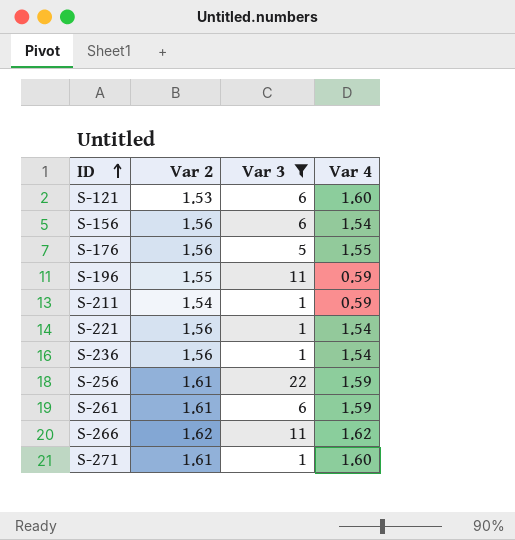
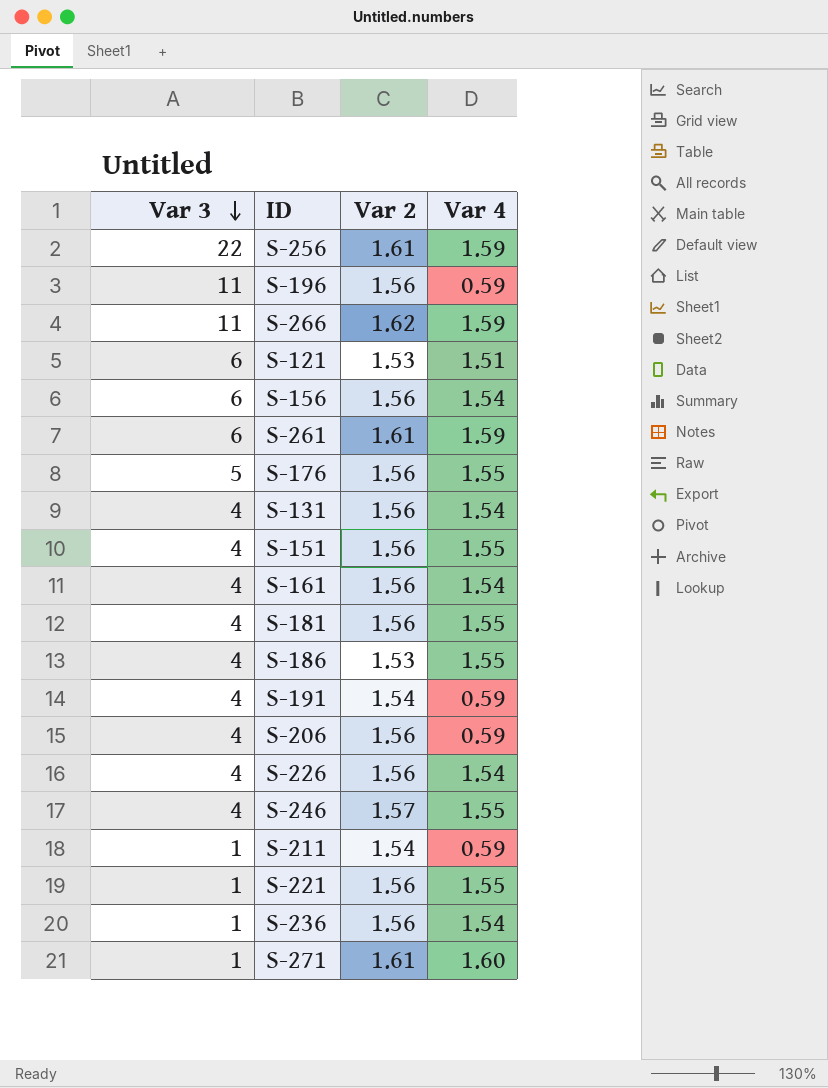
filter: Var 3 != 4 -> none
row order: ID ascending -> Var 3 descending
column Var 3 | position: 3 -> 1
S-196 | Var 2: 1.55 -> 1.56
S-266 | Var 4: 1.62 -> 1.59
S-121 | Var 4: 1.60 -> 1.51
S-221 | Var 4: 1.54 -> 1.55

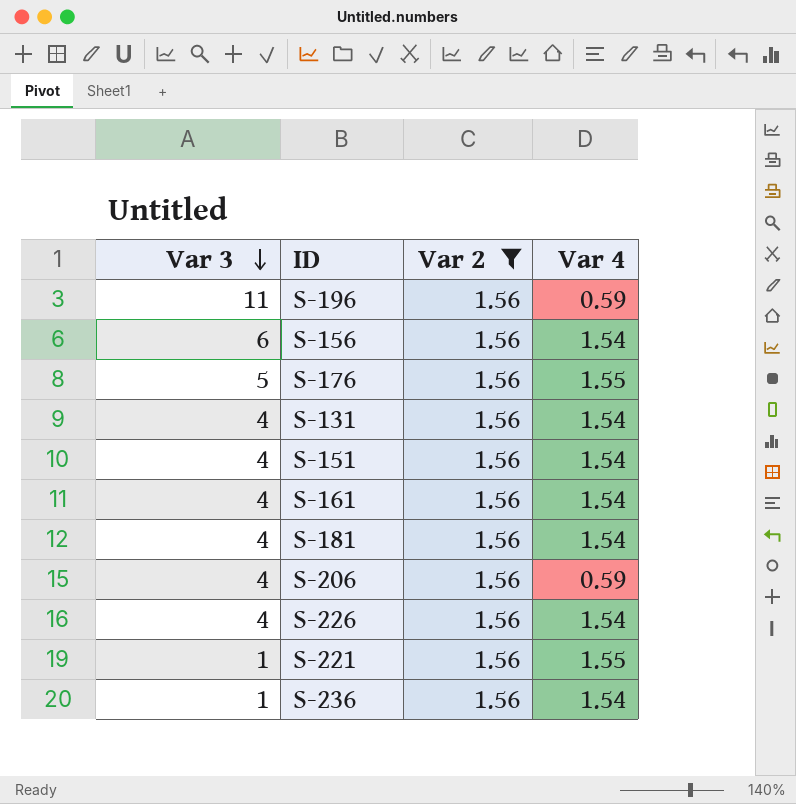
filter: none -> Var 2 = 1.56
S-151 | Var 4: 1.55 -> 1.54
S-181 | Var 4: 1.55 -> 1.54

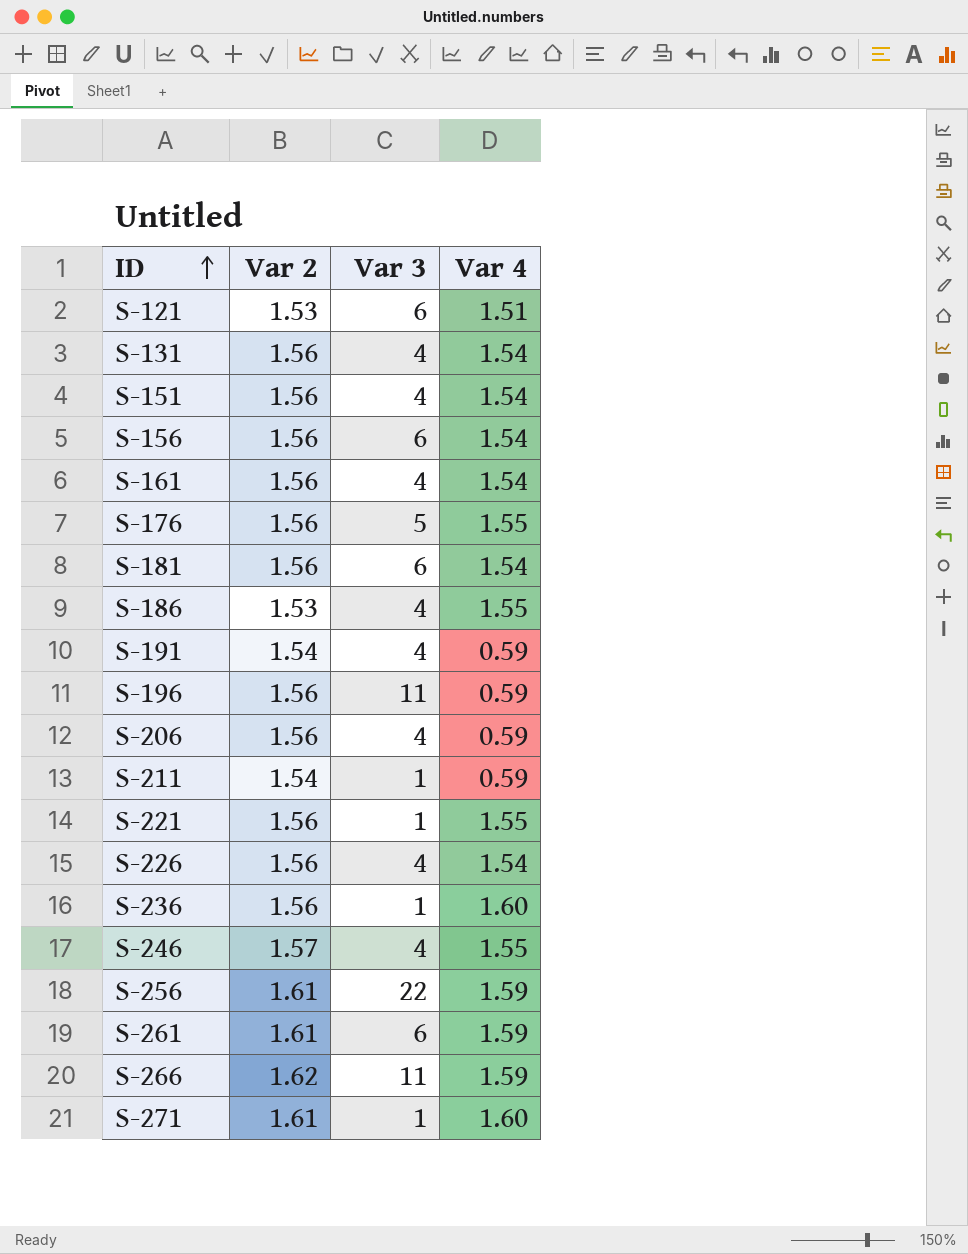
filter: Var 2 = 1.56 -> none
row order: Var 3 descending -> ID ascending
column Var 3 | position: 1 -> 3
S-181 | Var 3: 4 -> 6
S-236 | Var 4: 1.54 -> 1.60

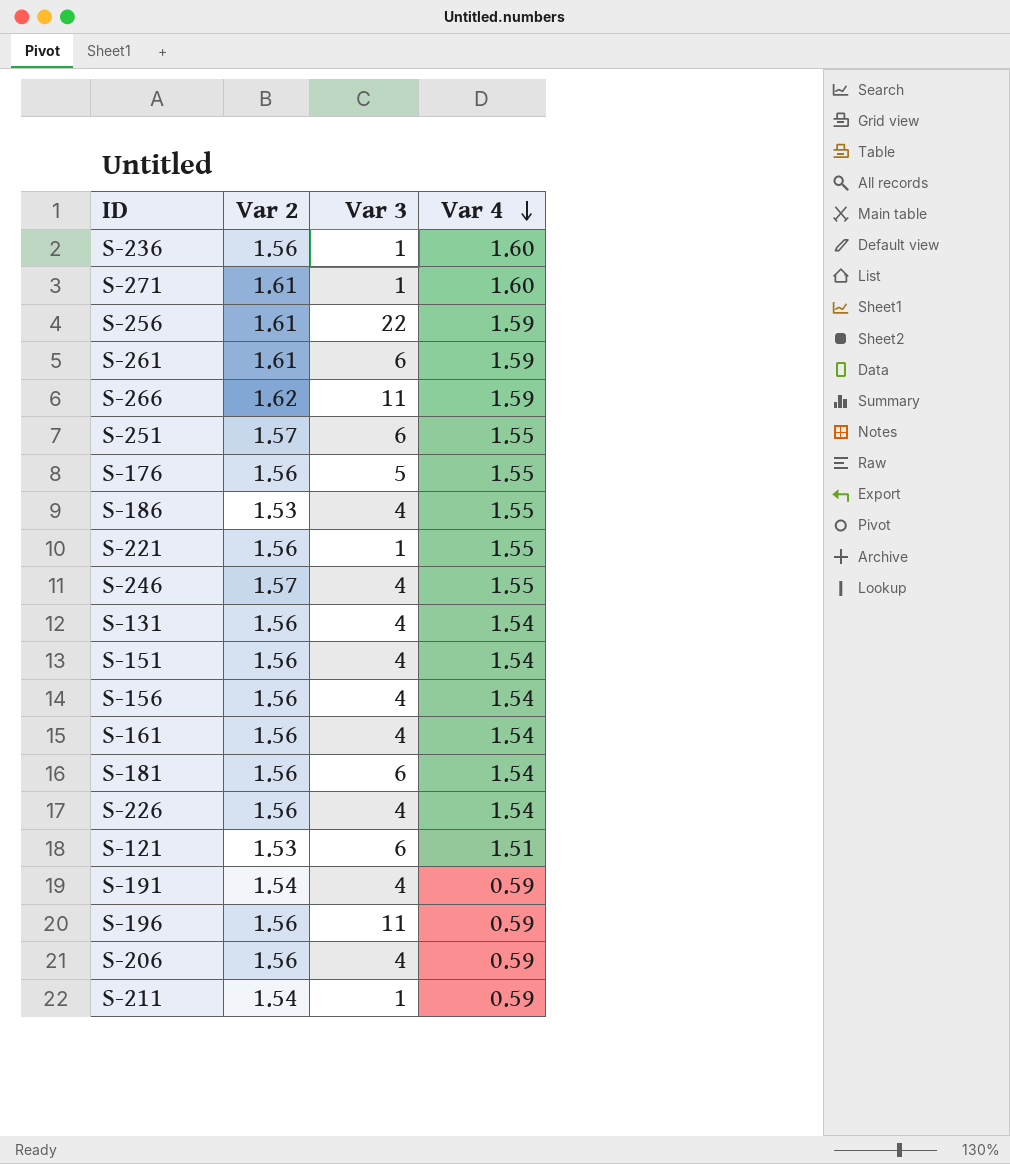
row order: ID ascending -> Var 4 descending
row S-251: none -> 1.57 | 6 | 1.55
S-156 | Var 3: 6 -> 4

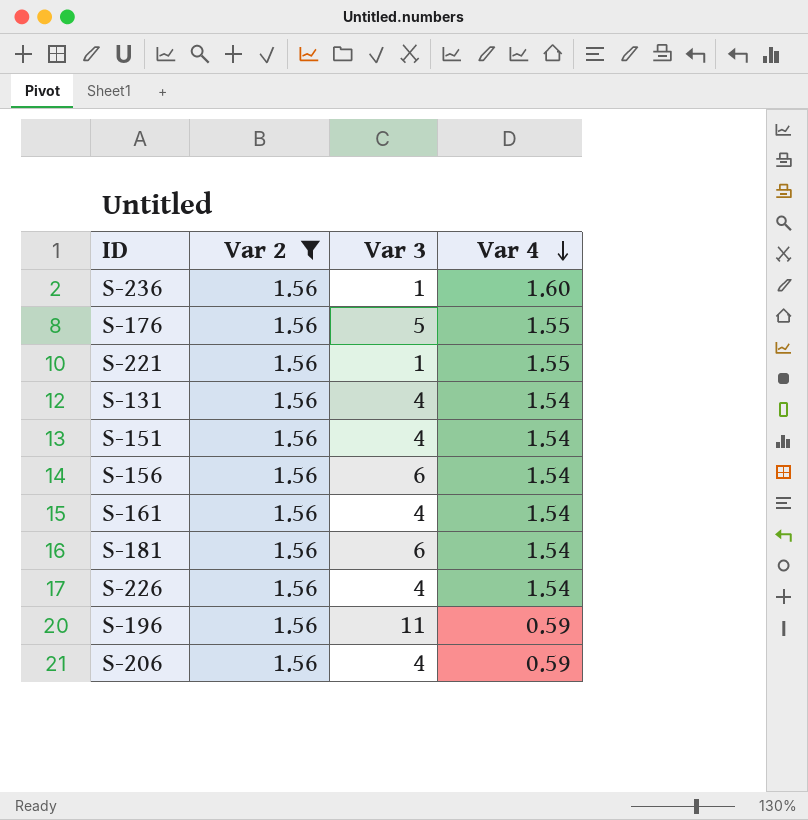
filter: none -> Var 2 = 1.56
S-156 | Var 3: 4 -> 6

